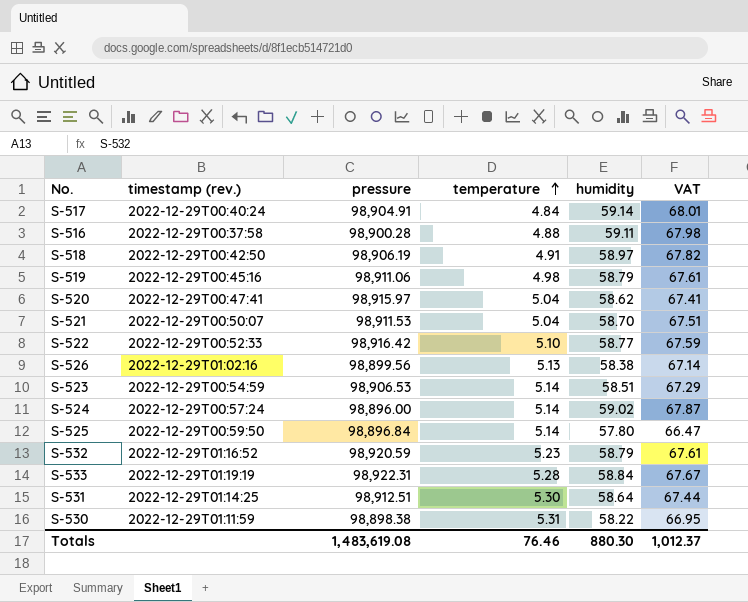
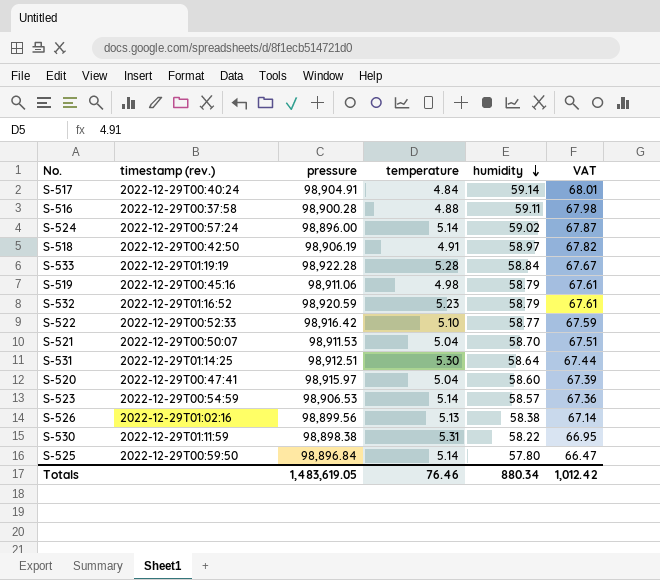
row order: temperature ascending -> humidity descending
S-533 | pressure: 98,922.31 -> 98,922.28
S-520 | humidity: 58.62 -> 58.60
S-520 | VAT: 67.41 -> 67.39
S-523 | humidity: 58.51 -> 58.57
S-523 | VAT: 67.29 -> 67.36
Totals | pressure: 1,483,619.08 -> 1,483,619.05
Totals | humidity: 880.30 -> 880.34
Totals | VAT: 1,012.37 -> 1,012.42

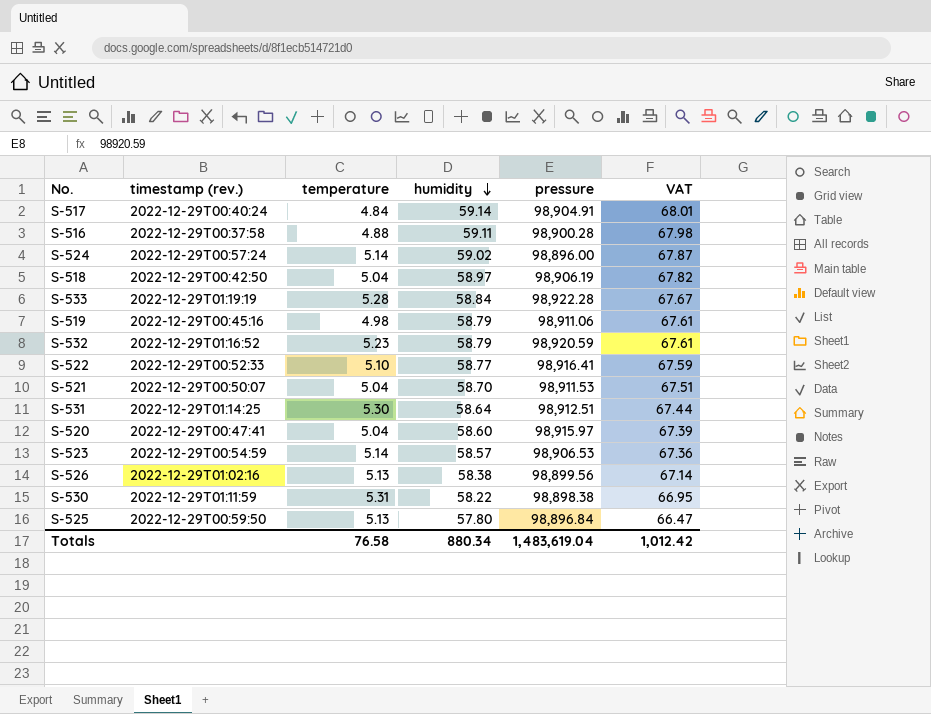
column pressure | position: 3 -> 5
S-518 | temperature: 4.91 -> 5.04
S-522 | pressure: 98,916.42 -> 98,916.41
S-525 | temperature: 5.14 -> 5.13
Totals | temperature: 76.46 -> 76.58
Totals | pressure: 1,483,619.05 -> 1,483,619.04

